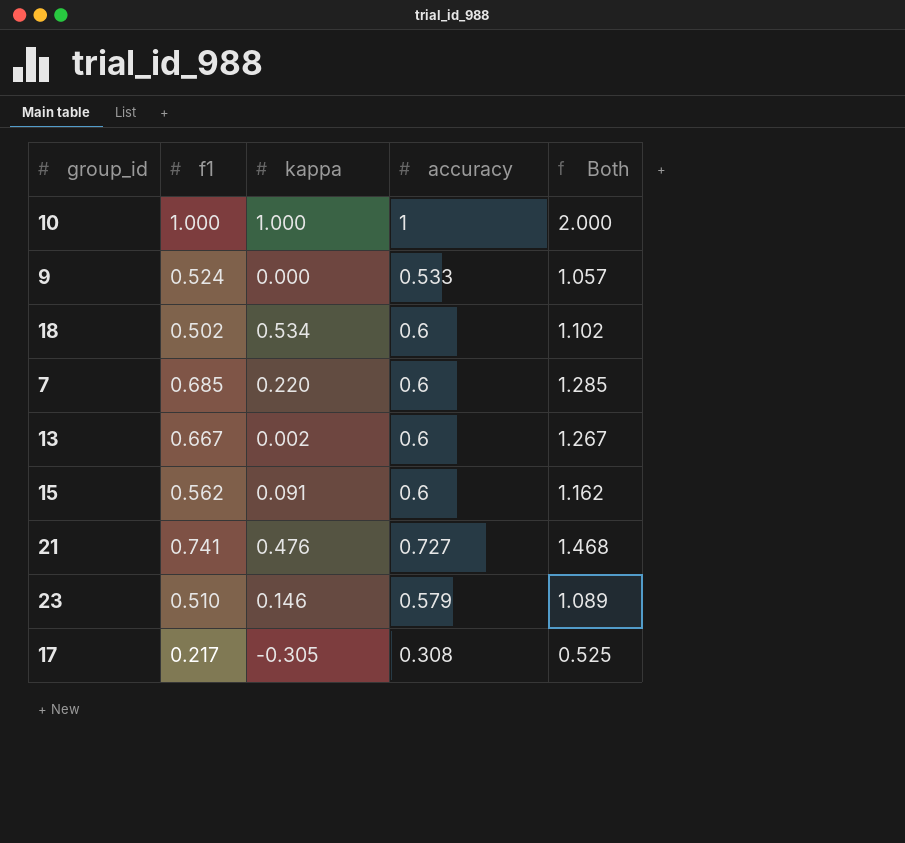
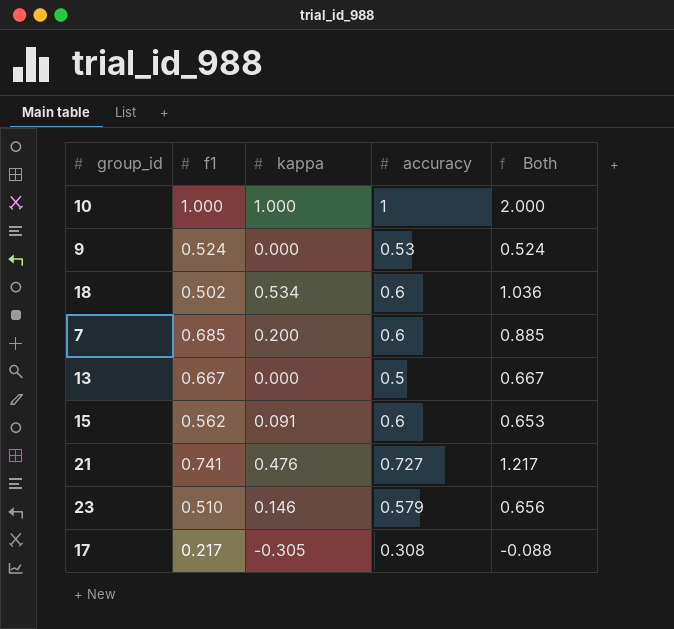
column Both | formula: [f1] + [accuracy] -> [f1] + [kappa]
9 | accuracy: 0.533 -> 0.53
7 | kappa: 0.220 -> 0.200
13 | kappa: 0.002 -> 0.000
13 | accuracy: 0.6 -> 0.5

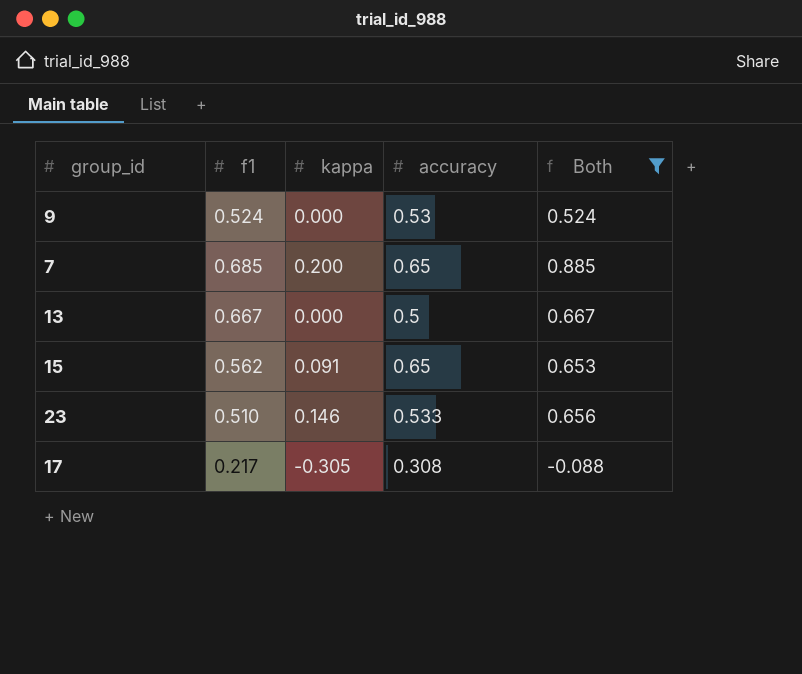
filter: none -> Both <= 0.885
7 | accuracy: 0.6 -> 0.65
15 | accuracy: 0.6 -> 0.65
23 | accuracy: 0.579 -> 0.533

